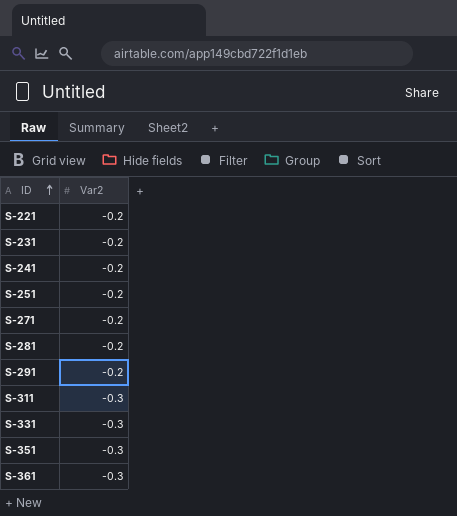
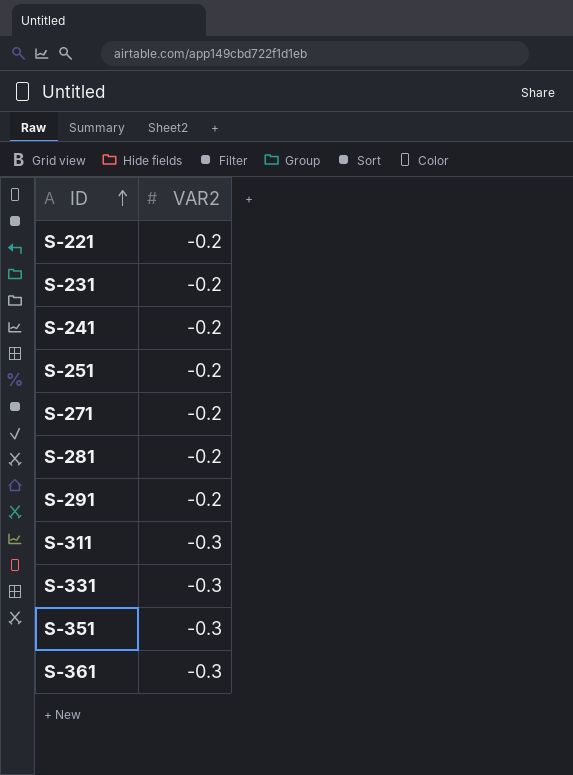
column name: Var2 -> VAR2

